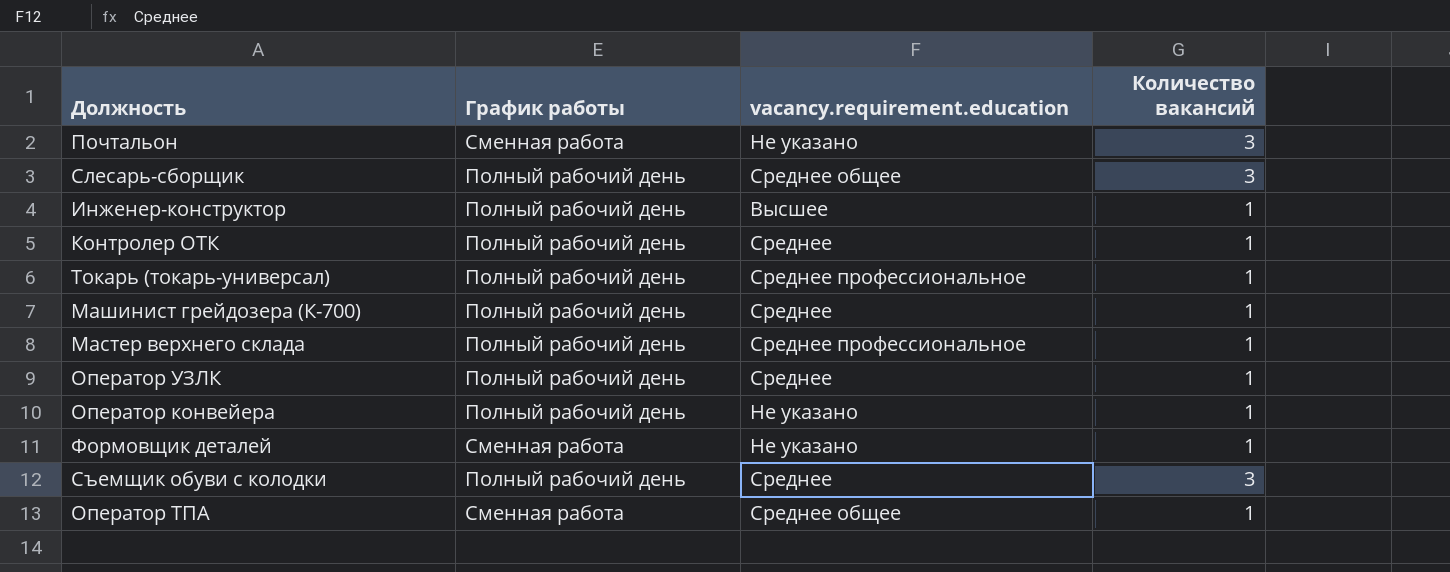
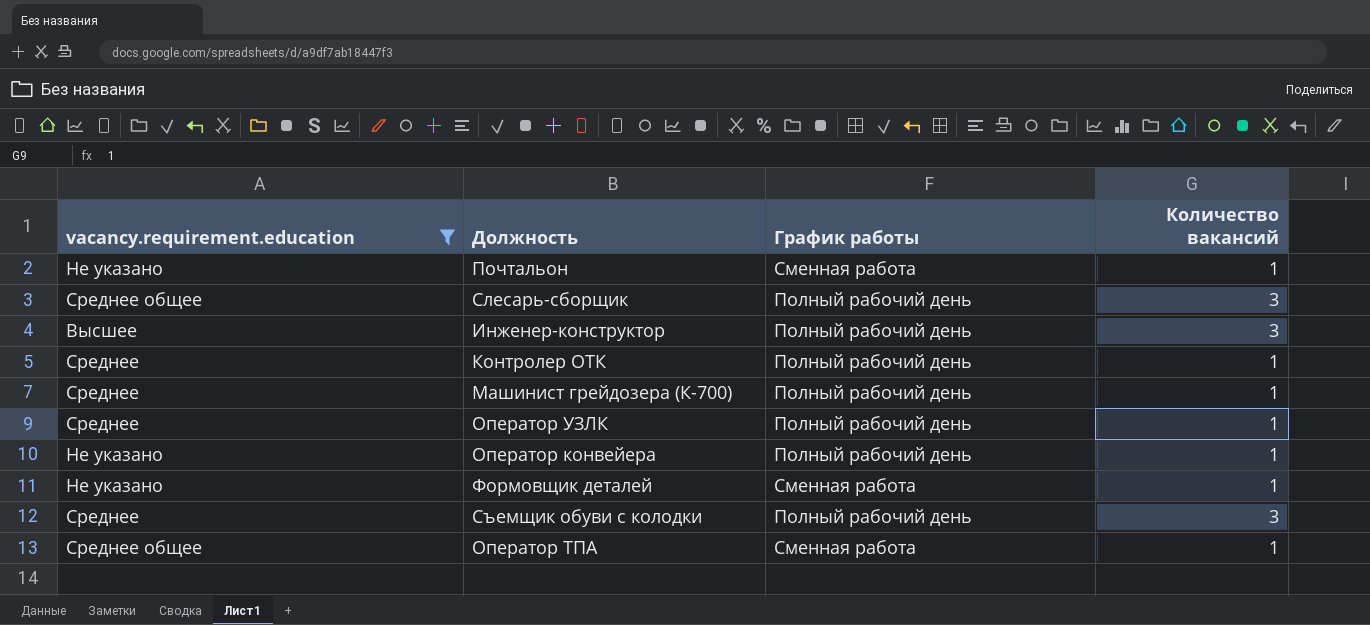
filter: none -> vacancy.requirement.education != Среднее профессиональное
column vacancy.requirement.education | position: 3 -> 1
Почтальон | Количество вакансий: 3 -> 1
Инженер-конструктор | Количество вакансий: 1 -> 3

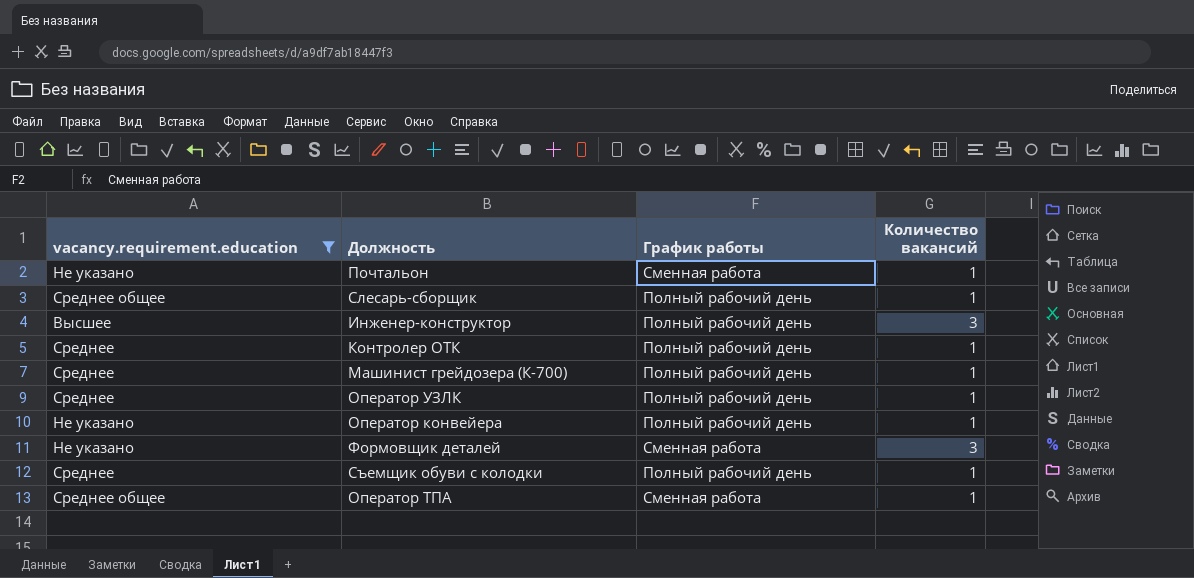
Слесарь-сборщик | Количество вакансий: 3 -> 1
Формовщик деталей | Количество вакансий: 1 -> 3
Съемщик обуви с колодки | Количество вакансий: 3 -> 1

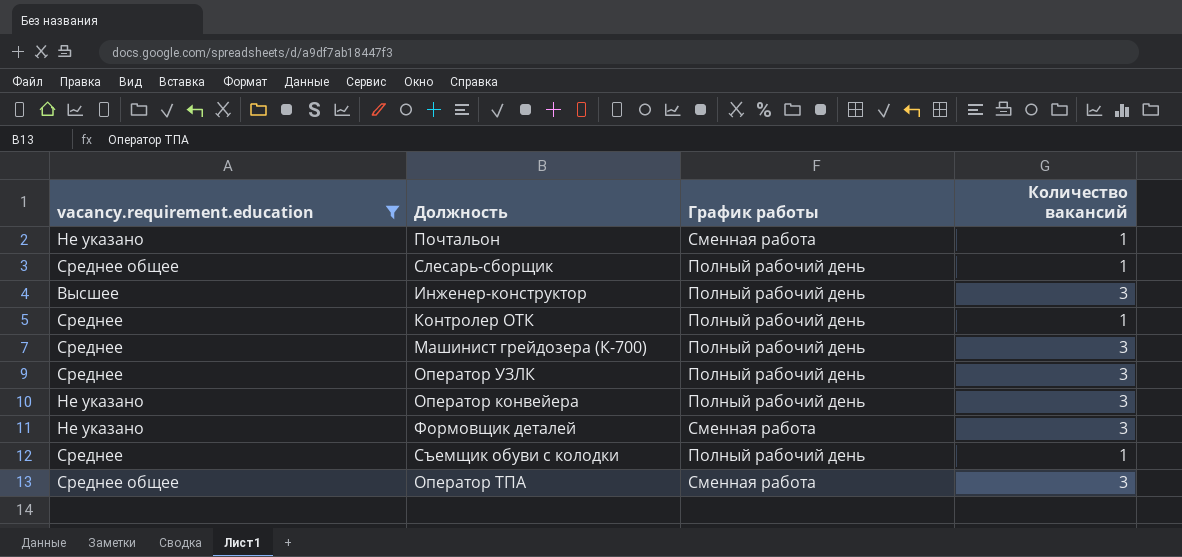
Машинист грейдозера (К-700) | Количество вакансий: 1 -> 3
Оператор УЗЛК | Количество вакансий: 1 -> 3
Оператор конвейера | Количество вакансий: 1 -> 3
Оператор ТПА | Количество вакансий: 1 -> 3

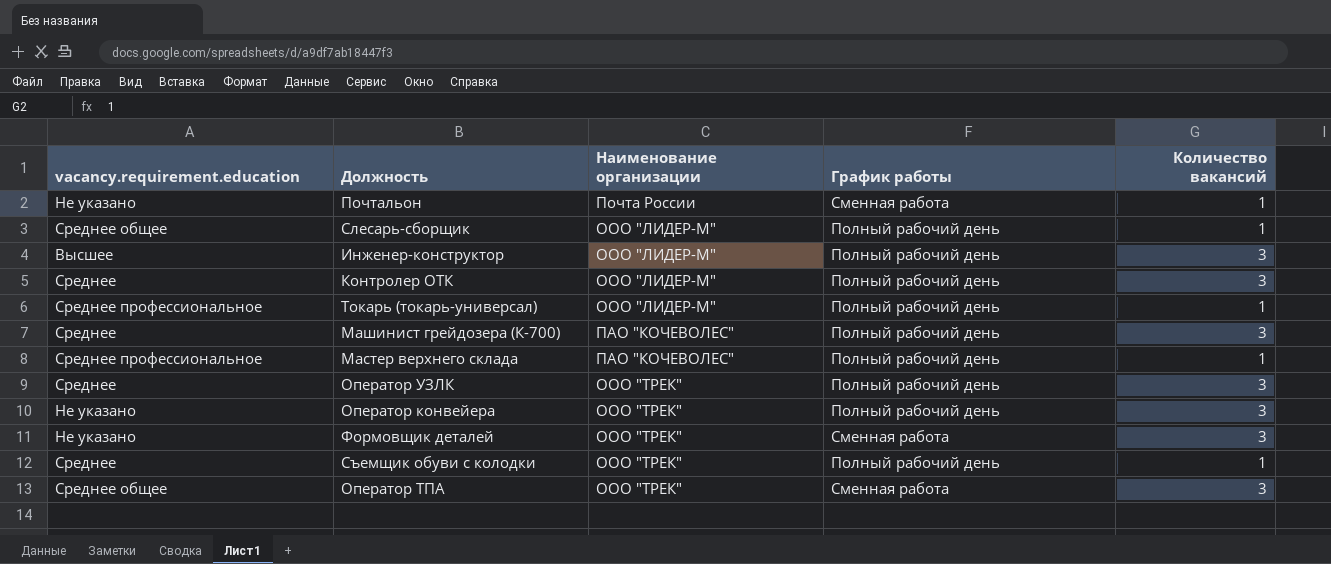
filter: vacancy.requirement.education != Среднее профессиональное -> none
column Наименование организации | position: none -> 3
Контролер ОТК | Количество вакансий: 1 -> 3

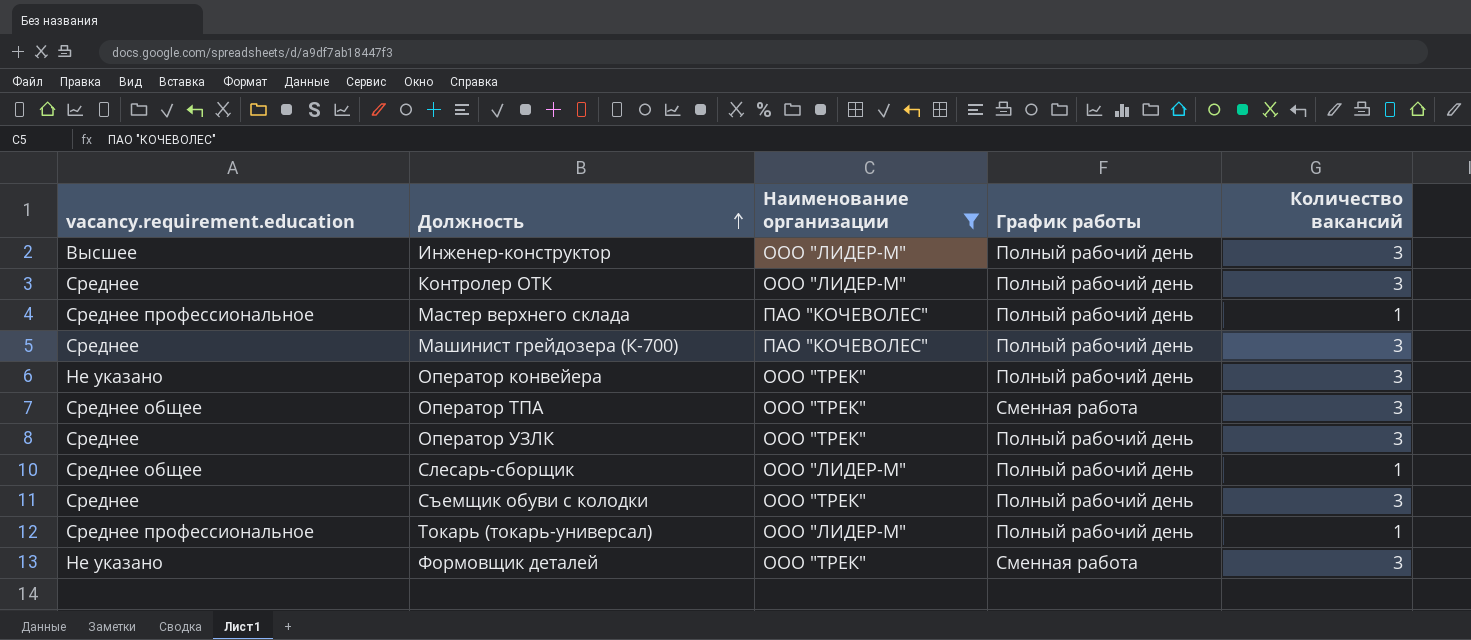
filter: none -> Наименование организации != Почта России
row order: none -> Должность ascending
Съемщик обуви с колодки | Количество вакансий: 1 -> 3

